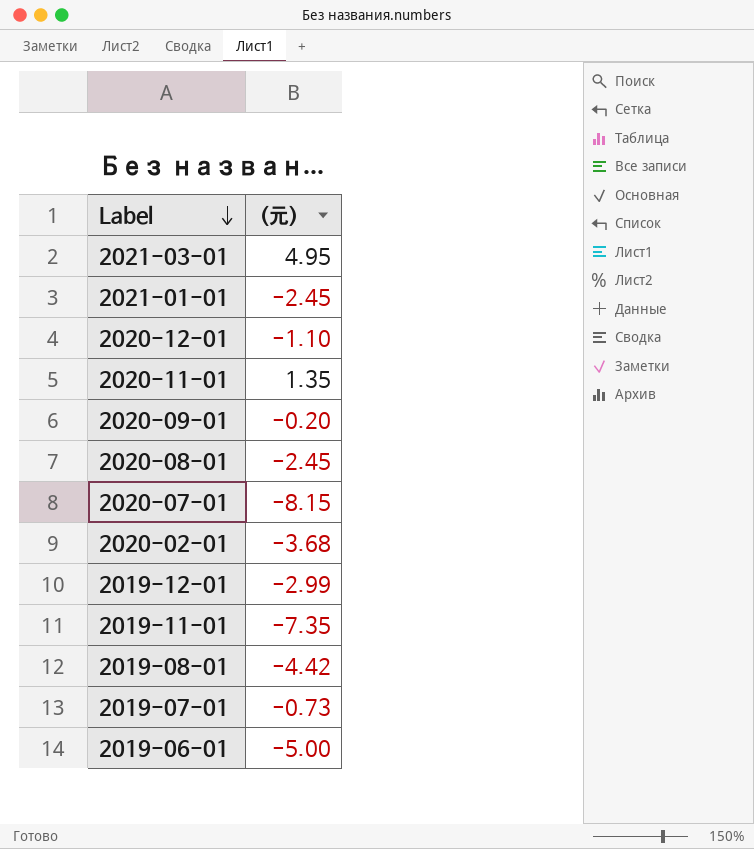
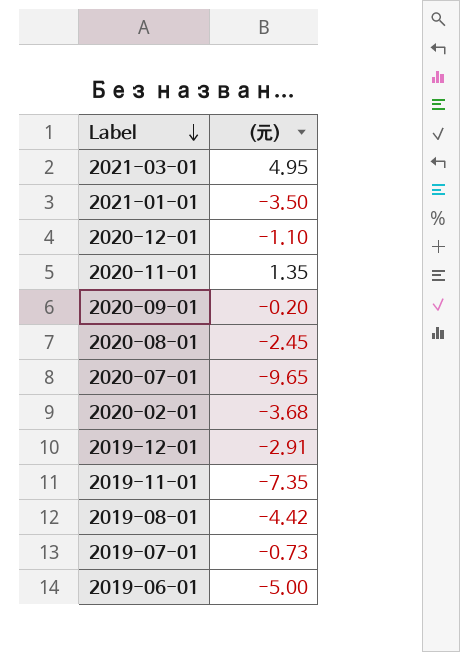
2021-01-01 | (元): -2.45 -> -3.50
2020-07-01 | (元): -8.15 -> -9.65
2019-12-01 | (元): -2.99 -> -2.91

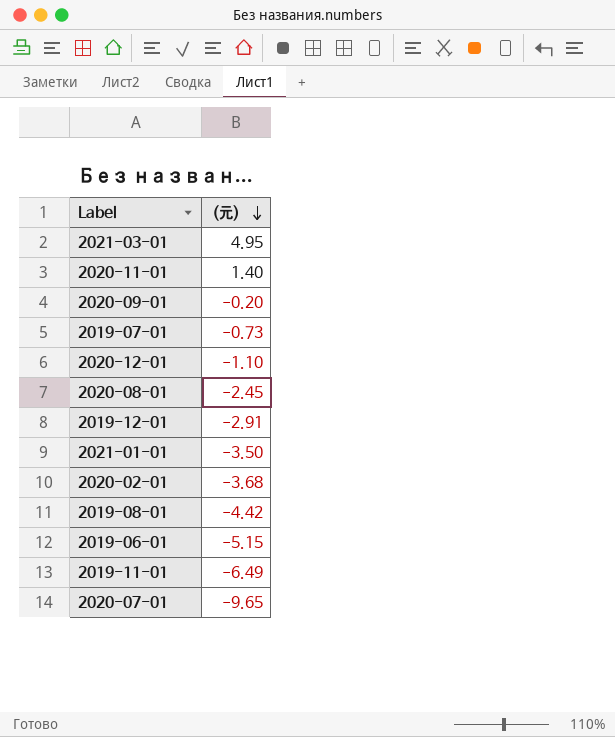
row order: Label descending -> (元) descending
2020-11-01 | (元): 1.35 -> 1.40
2019-06-01 | (元): -5.00 -> -5.15
2019-11-01 | (元): -7.35 -> -6.49

